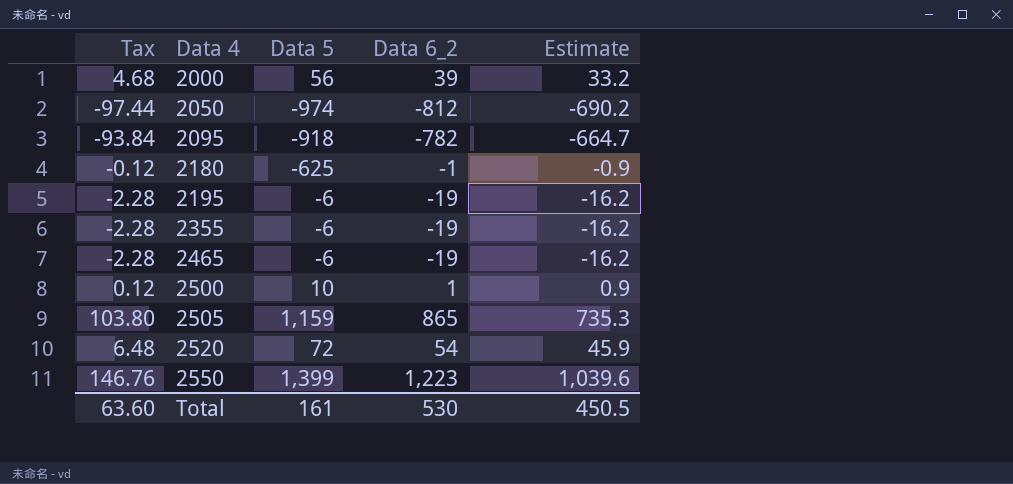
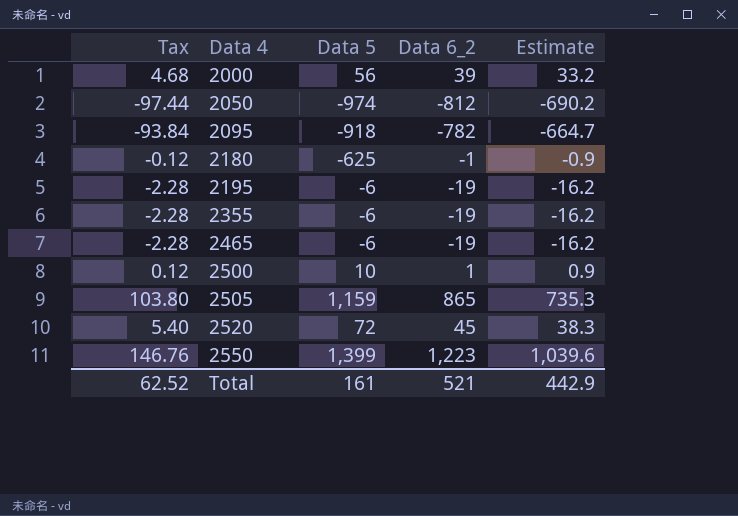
2520 | Tax: 6.48 -> 5.40
2520 | Data 6_2: 54 -> 45
2520 | Estimate: 45.9 -> 38.3
Total | Tax: 63.60 -> 62.52
Total | Data 6_2: 530 -> 521
Total | Estimate: 450.5 -> 442.9

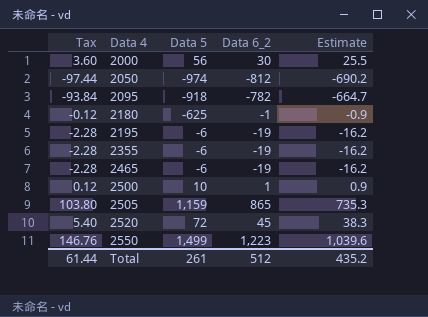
2000 | Tax: 4.68 -> 3.60
2000 | Data 6_2: 39 -> 30
2000 | Estimate: 33.2 -> 25.5
2550 | Data 5: 1,399 -> 1,499
Total | Tax: 62.52 -> 61.44
Total | Data 5: 161 -> 261
Total | Data 6_2: 521 -> 512
Total | Estimate: 442.9 -> 435.2

